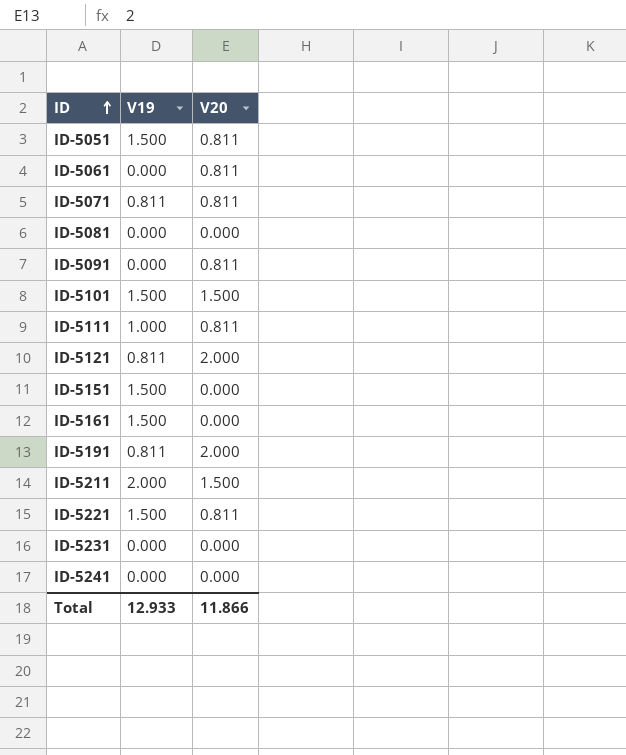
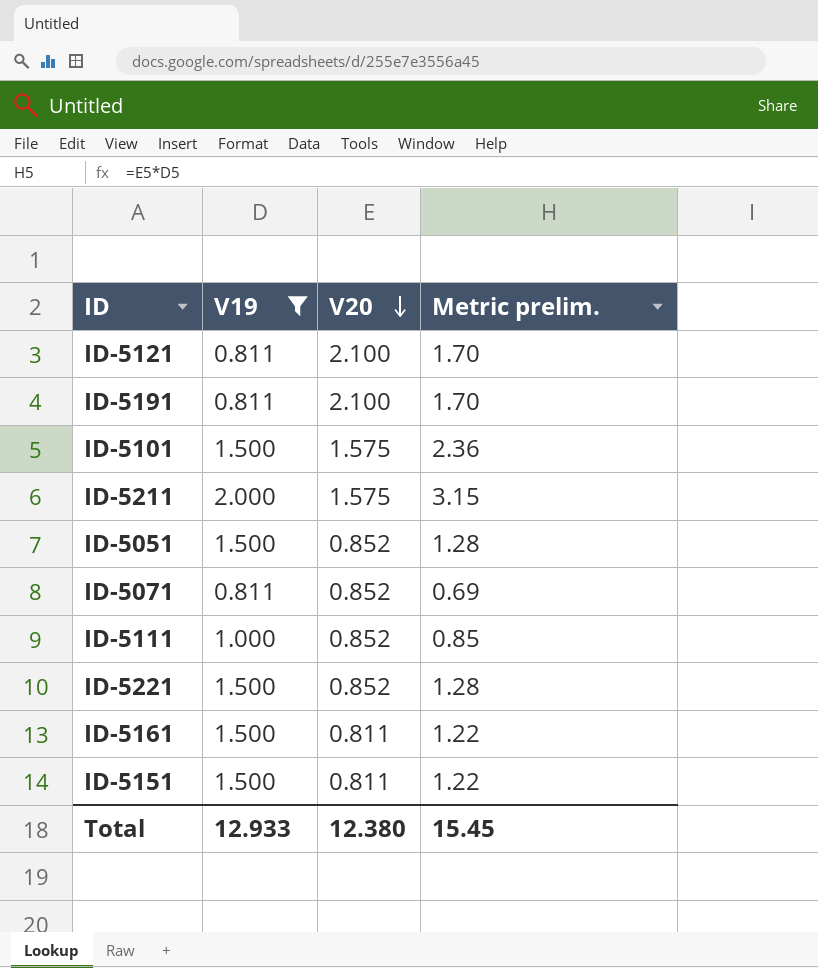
filter: none -> V19 != 0.000
row order: ID ascending -> V20 descending
column Metric prelim. | formula: none -> [V19] * [V20]
ID-5121 | V20: 2.000 -> 2.100
ID-5191 | V20: 2.000 -> 2.100
ID-5101 | V20: 1.500 -> 1.575
ID-5211 | V20: 1.500 -> 1.575
ID-5051 | V20: 0.811 -> 0.852
ID-5071 | V20: 0.811 -> 0.852
ID-5111 | V20: 0.811 -> 0.852
ID-5221 | V20: 0.811 -> 0.852
ID-5161 | V20: 0.000 -> 0.811
ID-5151 | V20: 0.000 -> 0.811
Total | V20: 11.866 -> 12.380

